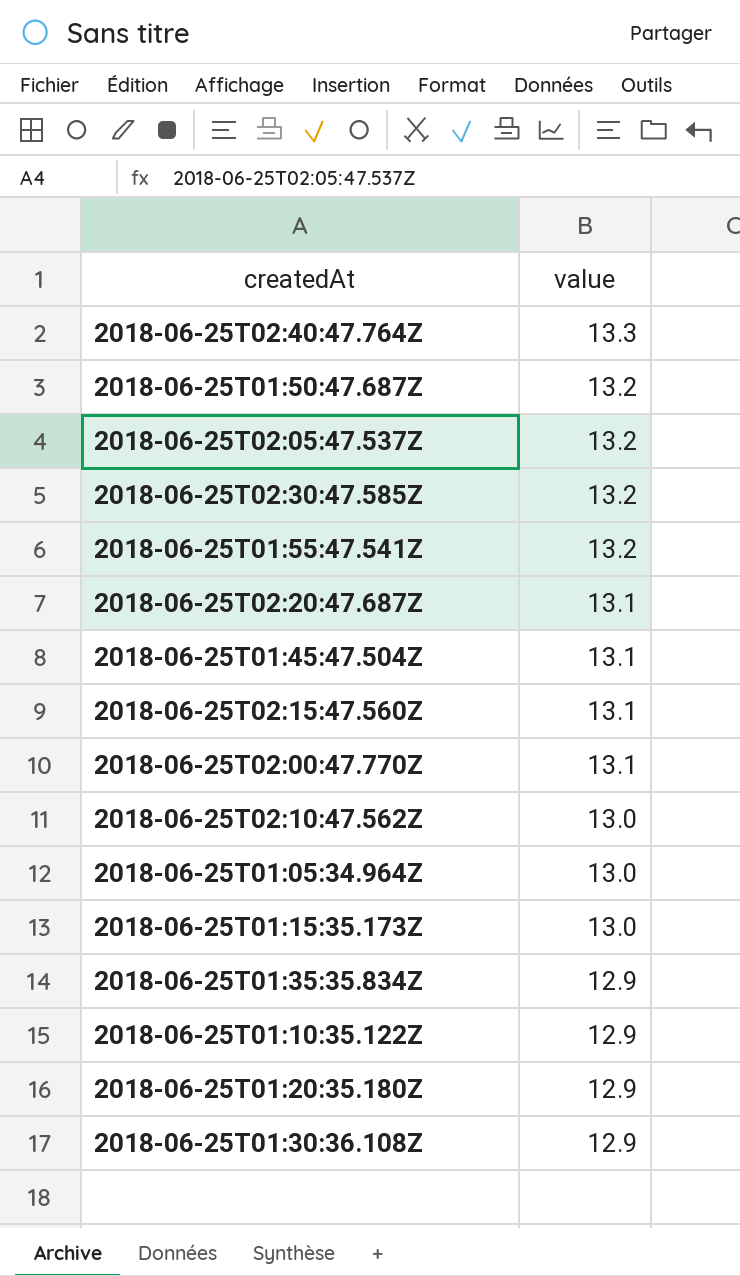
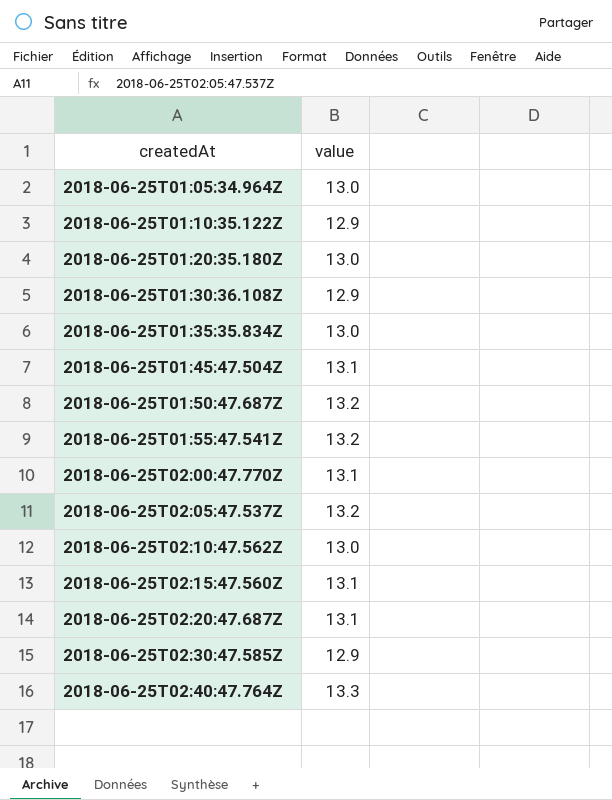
row order: value descending -> createdAt ascending
row 2018-06-25T01:15:35.173Z: 13.0 -> none
2018-06-25T01:20:35.180Z | value: 12.9 -> 13.0
2018-06-25T01:35:35.834Z | value: 12.9 -> 13.0
2018-06-25T02:30:47.585Z | value: 13.2 -> 12.9

